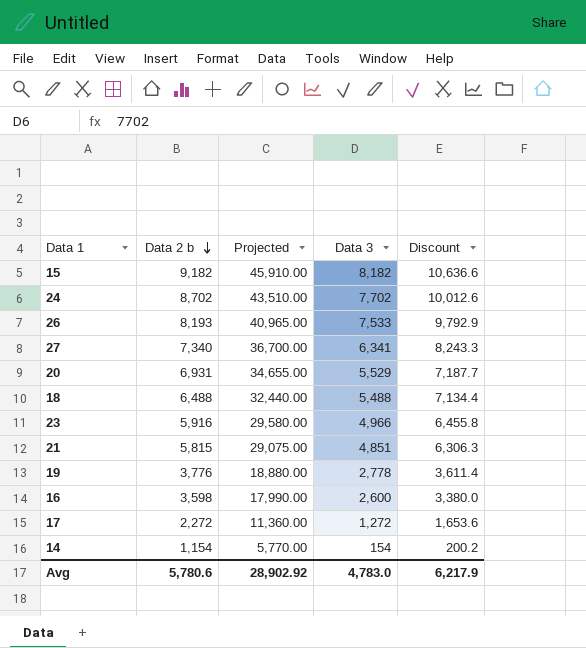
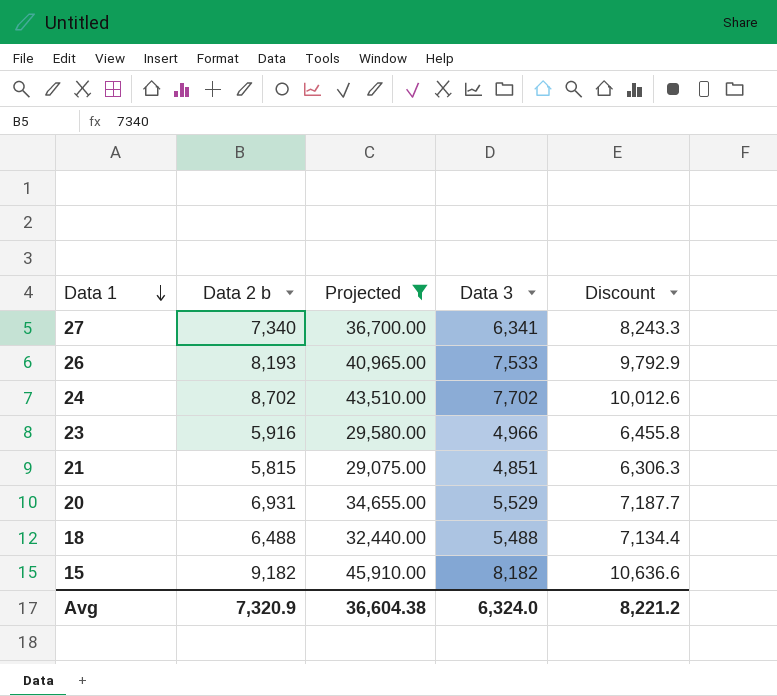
filter: none -> Projected >= 29,075.00
row order: Data 2 b descending -> Data 1 descending
Avg | Data 2 b: 5,780.6 -> 7,320.9
Avg | Projected: 28,902.92 -> 36,604.38
Avg | Data 3: 4,783.0 -> 6,324.0
Avg | Discount: 6,217.9 -> 8,221.2

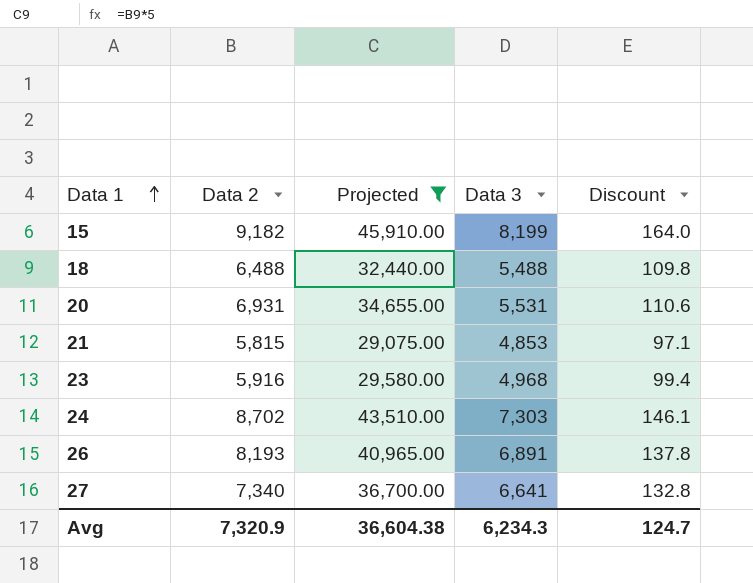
row order: Data 1 descending -> Data 1 ascending
column name: Data 2 b -> Data 2
column Discount | formula: [Data 3] * 1.3 -> [Data 3] * 0.02
15 | Data 3: 8,182 -> 8,199
20 | Data 3: 5,529 -> 5,531
21 | Data 3: 4,851 -> 4,853
23 | Data 3: 4,966 -> 4,968
24 | Data 3: 7,702 -> 7,303
26 | Data 3: 7,533 -> 6,891
27 | Data 3: 6,341 -> 6,641
Avg | Data 3: 6,324.0 -> 6,234.3
Avg | Discount: 8,221.2 -> 124.7

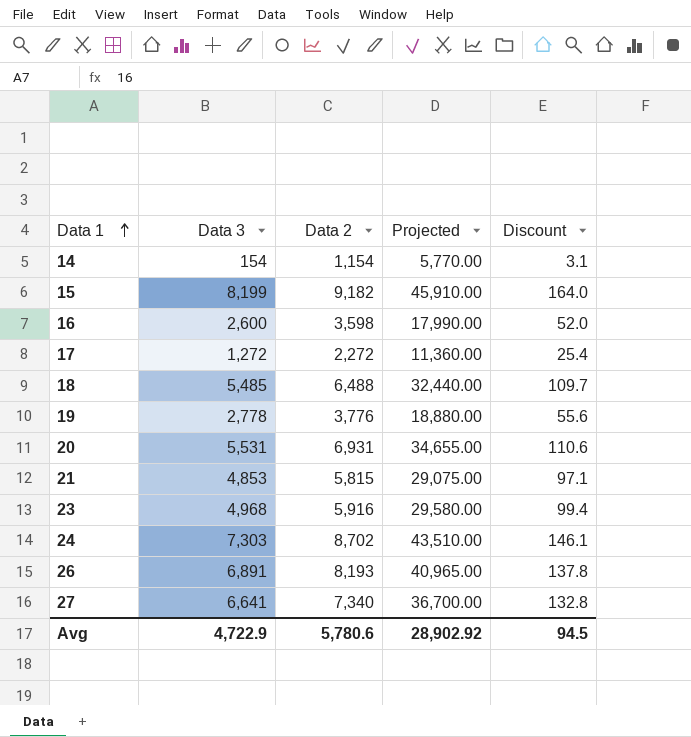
filter: Projected >= 29,075.00 -> none
column Data 3 | position: 4 -> 2
18 | Data 3: 5,488 -> 5,485
18 | Discount: 109.8 -> 109.7
Avg | Data 3: 6,234.3 -> 4,722.9
Avg | Data 2: 7,320.9 -> 5,780.6
Avg | Projected: 36,604.38 -> 28,902.92
Avg | Discount: 124.7 -> 94.5

